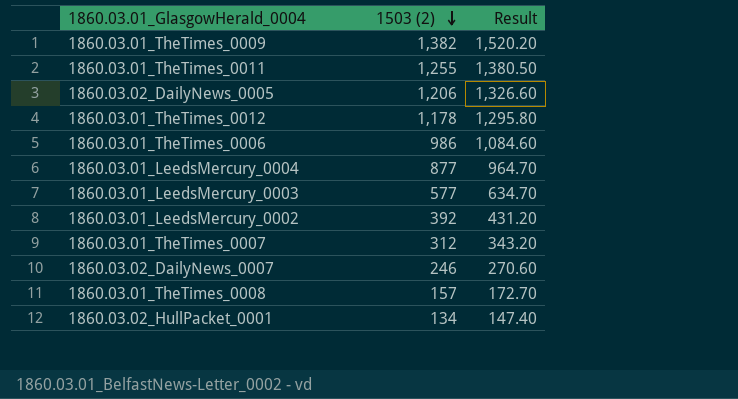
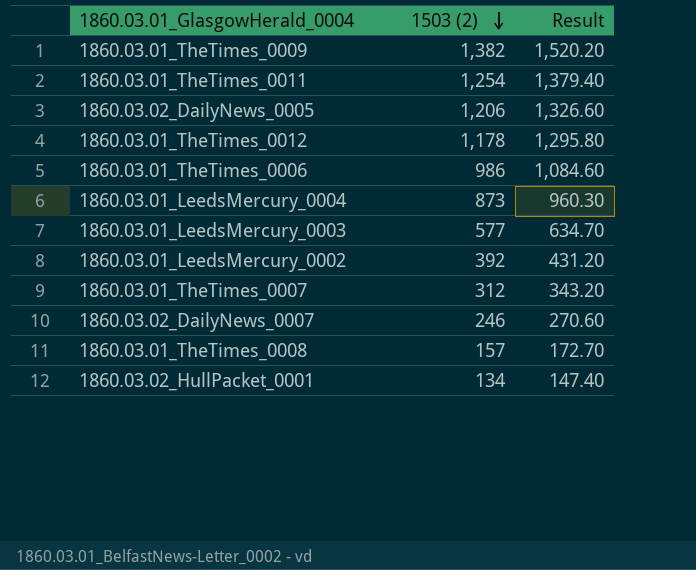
1860.03.01_TheTimes_0011 | 1503 (2): 1,255 -> 1,254
1860.03.01_TheTimes_0011 | Result: 1,380.50 -> 1,379.40
1860.03.01_LeedsMercury_0004 | 1503 (2): 877 -> 873
1860.03.01_LeedsMercury_0004 | Result: 964.70 -> 960.30

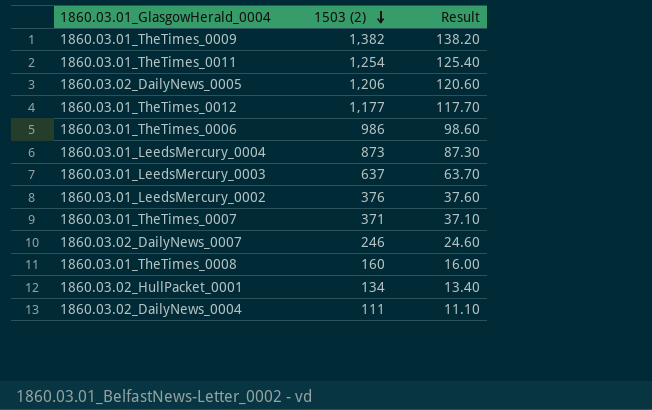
column Result | formula: [1503 (2)] * 1.1 -> [1503 (2)] * 0.1
1860.03.01_TheTimes_0012 | 1503 (2): 1,178 -> 1,177
1860.03.01_LeedsMercury_0003 | 1503 (2): 577 -> 637
1860.03.01_LeedsMercury_0002 | 1503 (2): 392 -> 376
1860.03.01_TheTimes_0007 | 1503 (2): 312 -> 371
1860.03.01_TheTimes_0008 | 1503 (2): 157 -> 160
row 1860.03.02_DailyNews_0004: none -> 111 | 11.10

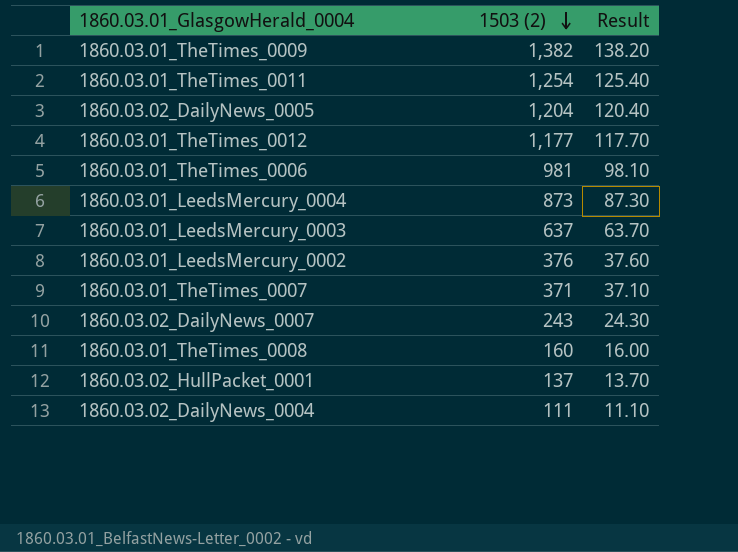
1860.03.02_DailyNews_0005 | 1503 (2): 1,206 -> 1,204
1860.03.02_DailyNews_0005 | Result: 120.60 -> 120.40
1860.03.01_TheTimes_0006 | 1503 (2): 986 -> 981
1860.03.01_TheTimes_0006 | Result: 98.60 -> 98.10
1860.03.02_DailyNews_0007 | 1503 (2): 246 -> 243
1860.03.02_DailyNews_0007 | Result: 24.60 -> 24.30
1860.03.02_HullPacket_0001 | 1503 (2): 134 -> 137
1860.03.02_HullPacket_0001 | Result: 13.40 -> 13.70

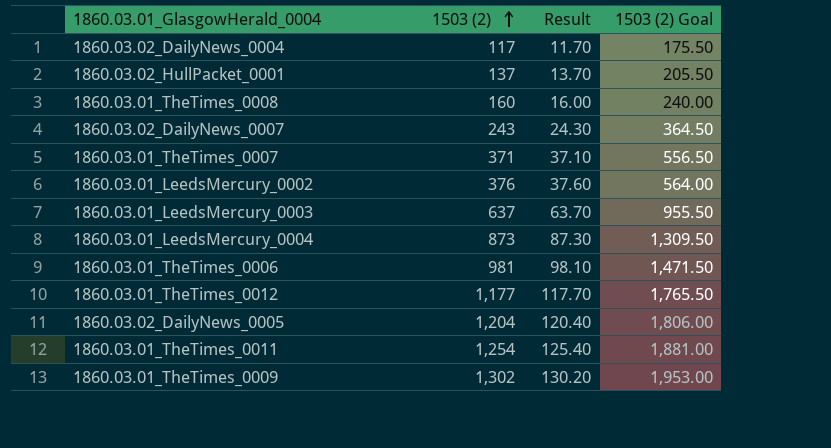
row order: 1503 (2) descending -> 1503 (2) ascending
column 1503 (2) Goal | formula: none -> [1503 (2)] * 1.5
1860.03.02_DailyNews_0004 | 1503 (2): 111 -> 117
1860.03.02_DailyNews_0004 | Result: 11.10 -> 11.70
1860.03.01_TheTimes_0009 | 1503 (2): 1,382 -> 1,302
1860.03.01_TheTimes_0009 | Result: 138.20 -> 130.20

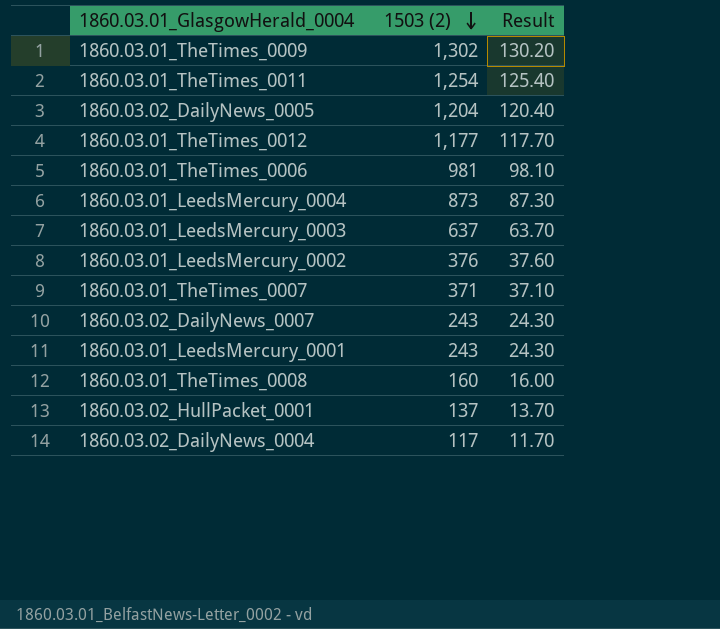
row order: 1503 (2) ascending -> 1503 (2) descending
column 1503 (2) Goal | formula: [1503 (2)] * 1.5 -> none
row 1860.03.01_LeedsMercury_0001: none -> 243 | 24.30

